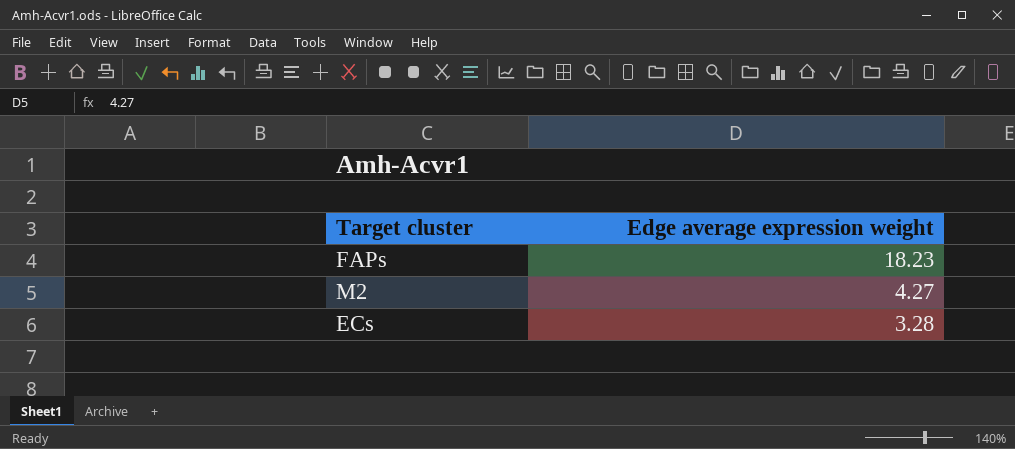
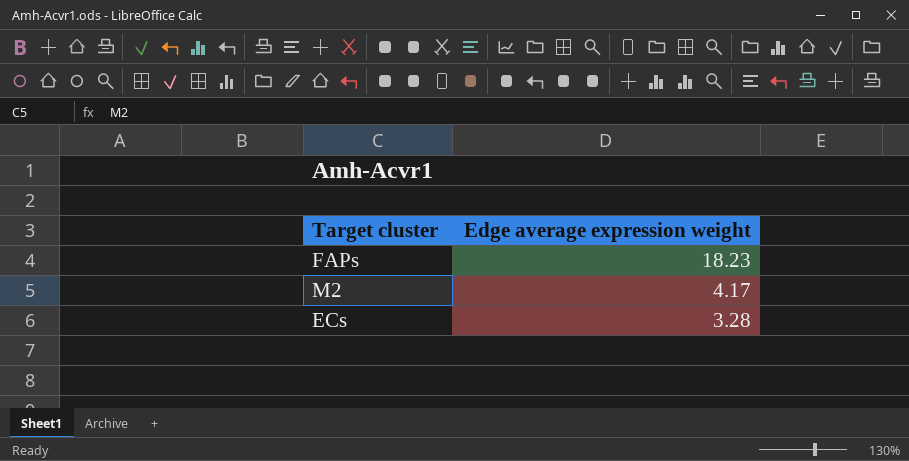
M2 | Edge average expression weight: 4.27 -> 4.17

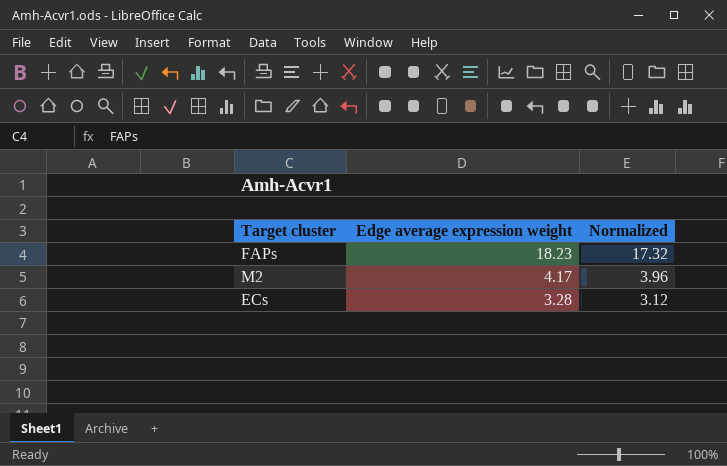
column Normalized | formula: none -> [Edge average expression weight] * 0.95

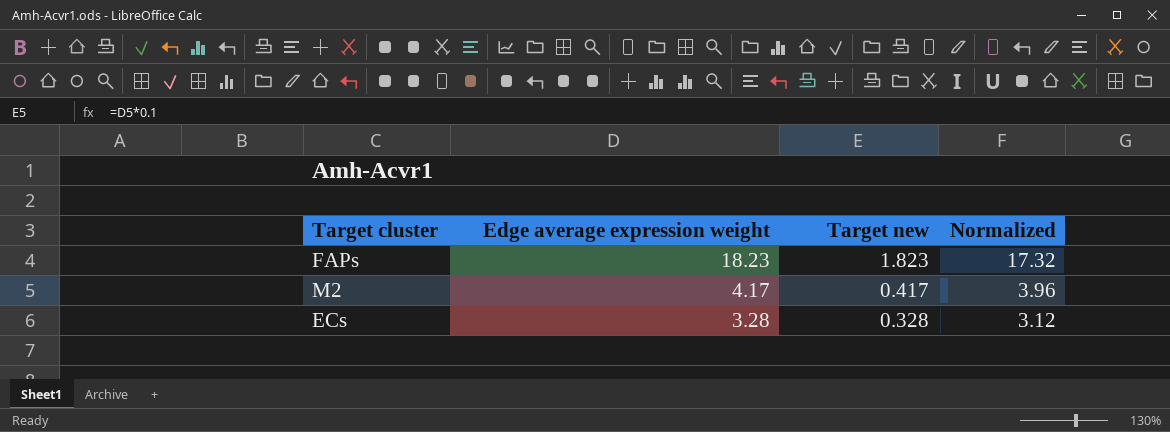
column Target new | formula: none -> [Edge average expression weight] * 0.1

